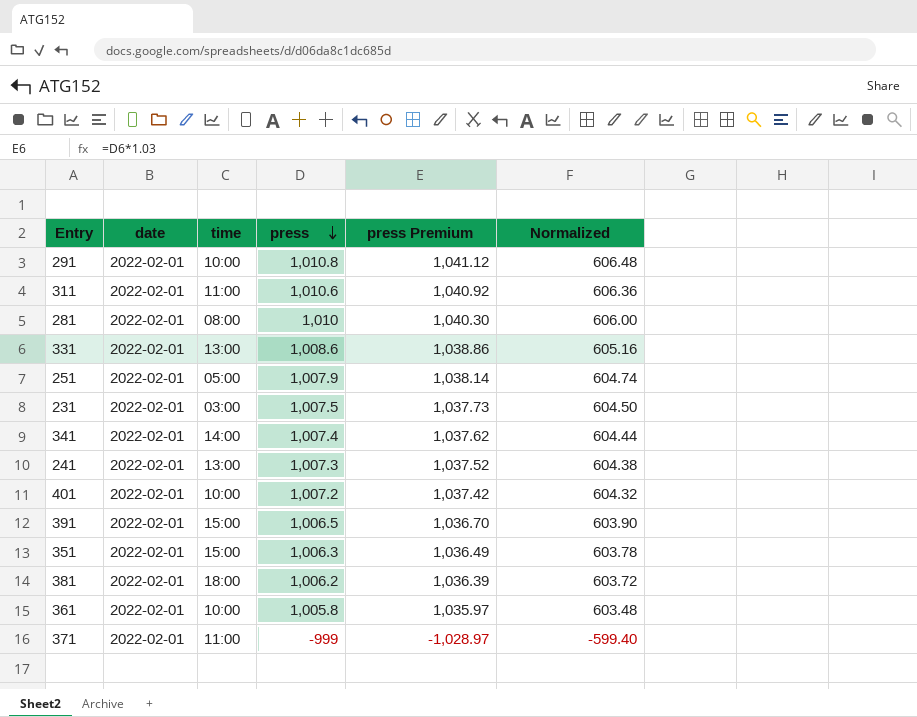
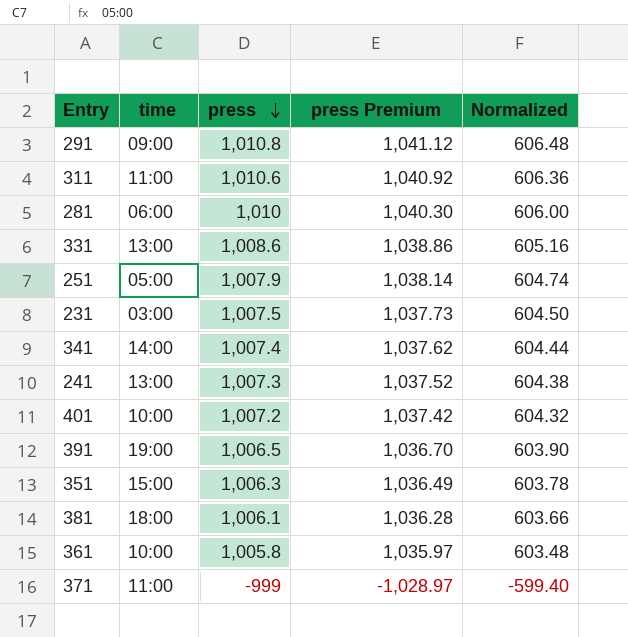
column date | position: 2 -> none
291 | time: 10:00 -> 09:00
281 | time: 08:00 -> 06:00
391 | time: 15:00 -> 19:00
381 | press: 1,006.2 -> 1,006.1
381 | press Premium: 1,036.39 -> 1,036.28
381 | Normalized: 603.72 -> 603.66

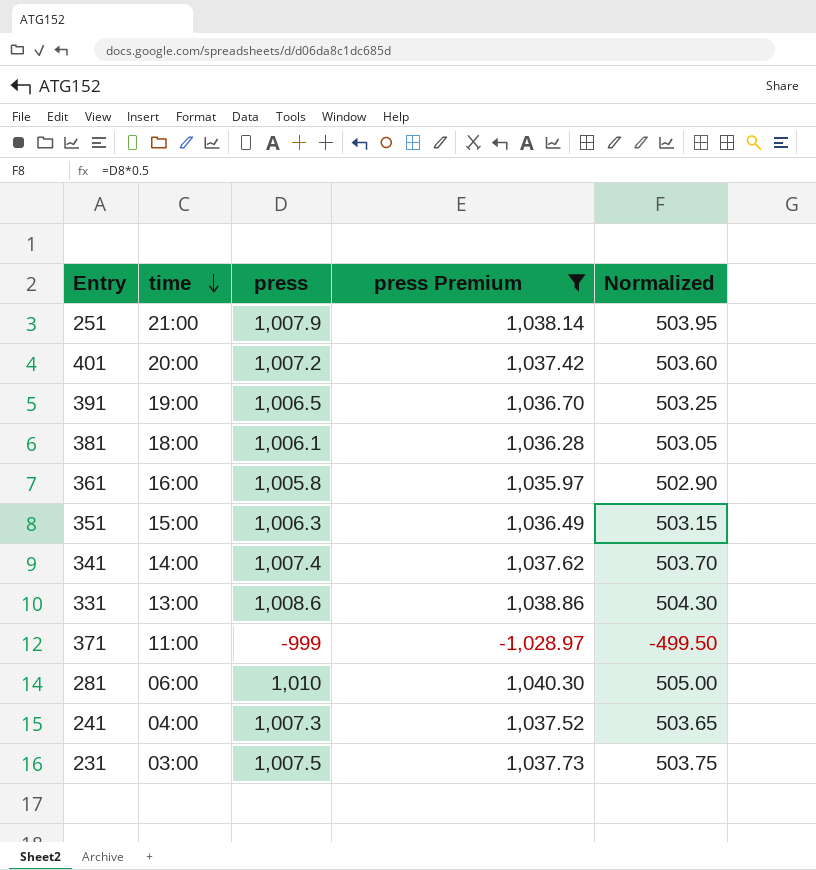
filter: none -> press Premium <= 1,040.30
row order: press descending -> time descending
column Normalized | formula: [press] * 0.6 -> [press] * 0.5
251 | time: 05:00 -> 21:00
401 | time: 10:00 -> 20:00
361 | time: 10:00 -> 16:00
241 | time: 13:00 -> 04:00

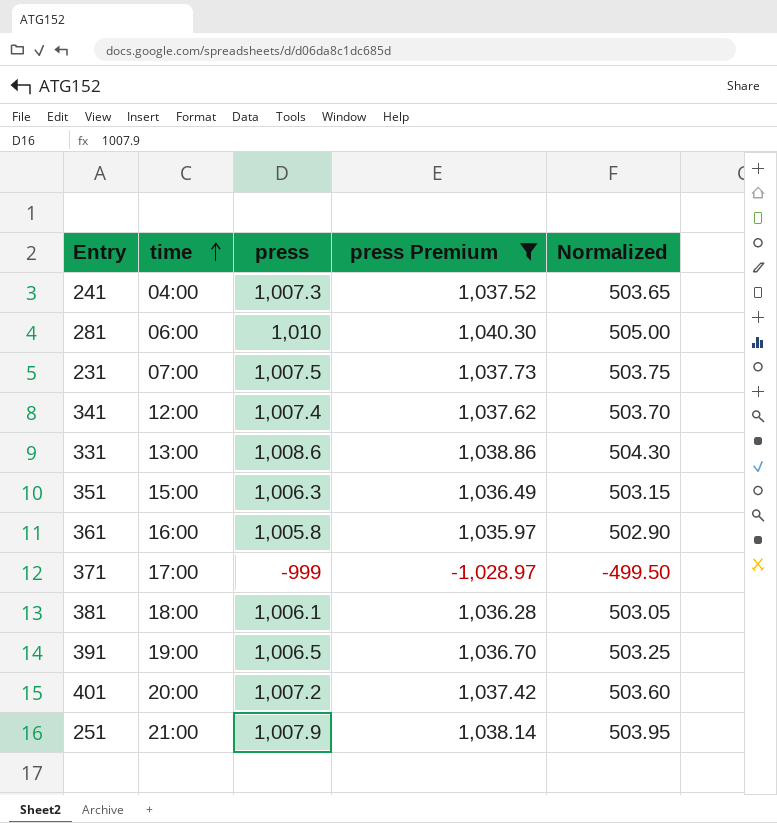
row order: time descending -> time ascending
231 | time: 03:00 -> 07:00
341 | time: 14:00 -> 12:00
371 | time: 11:00 -> 17:00

